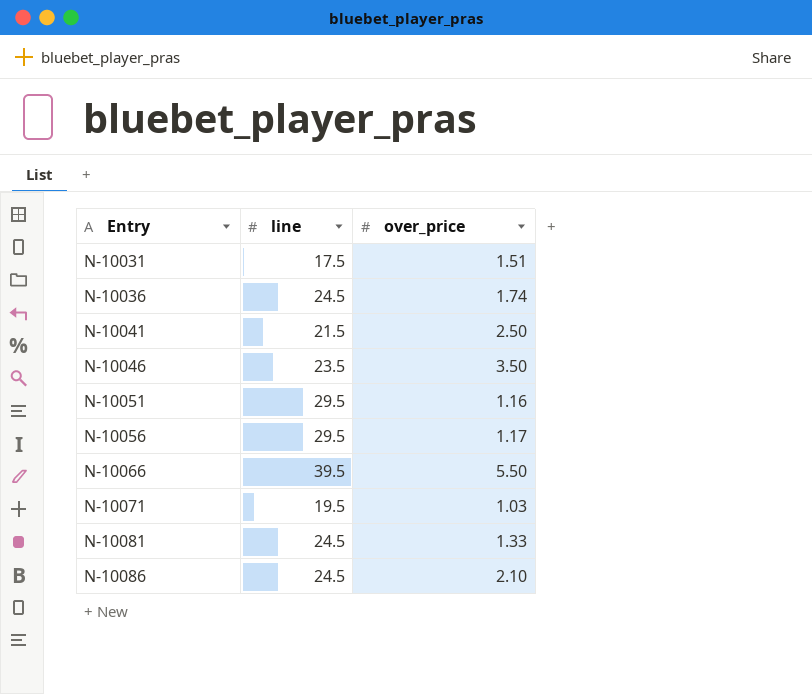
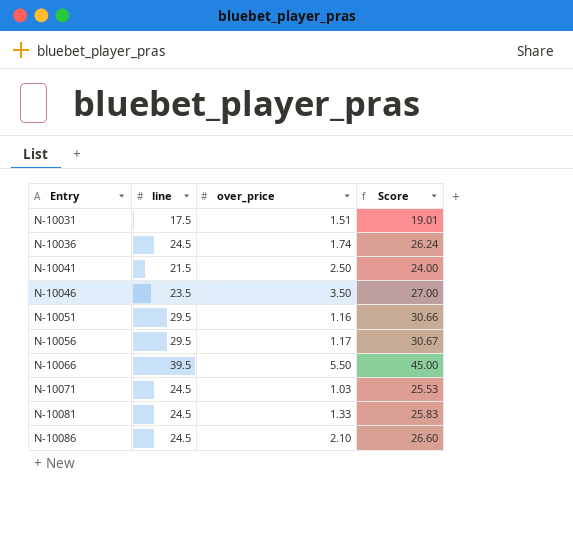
column Score | formula: none -> [line] + [over_price]
N-10071 | line: 19.5 -> 24.5

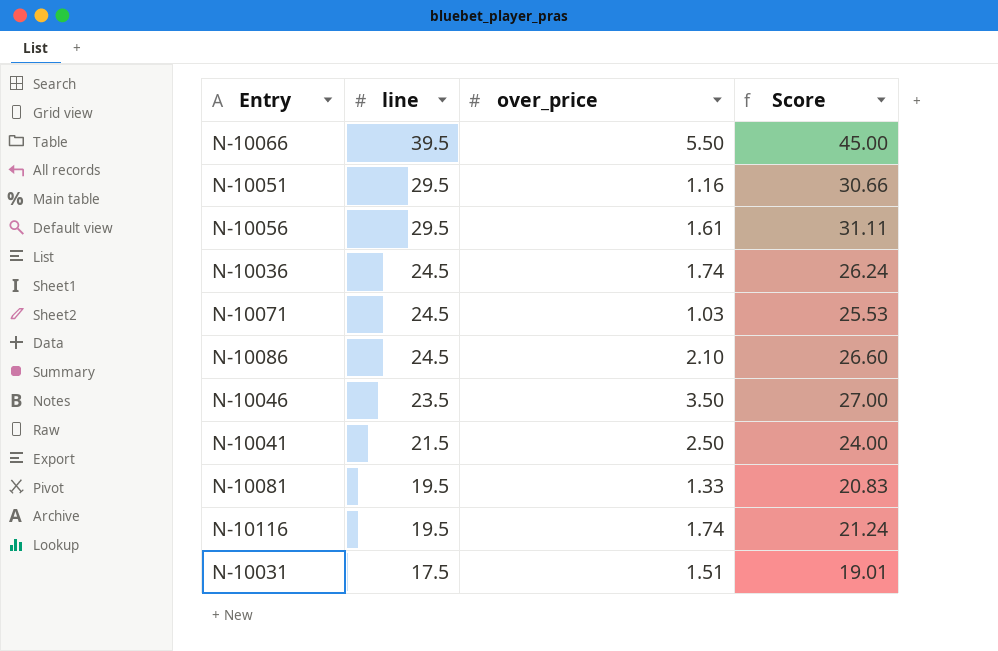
row order: Entry ascending -> line descending
N-10056 | over_price: 1.17 -> 1.61
N-10056 | Score: 30.67 -> 31.11
N-10081 | line: 24.5 -> 19.5
N-10081 | Score: 25.83 -> 20.83
row N-10116: none -> 19.5 | 1.74 | 21.24

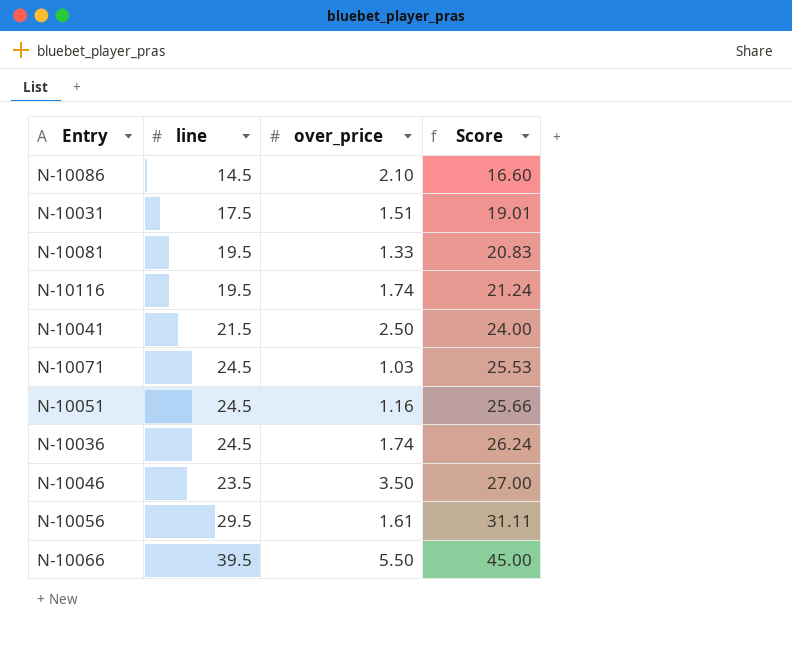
row order: line descending -> Score ascending
N-10086 | line: 24.5 -> 14.5
N-10086 | Score: 26.60 -> 16.60
N-10051 | line: 29.5 -> 24.5
N-10051 | Score: 30.66 -> 25.66

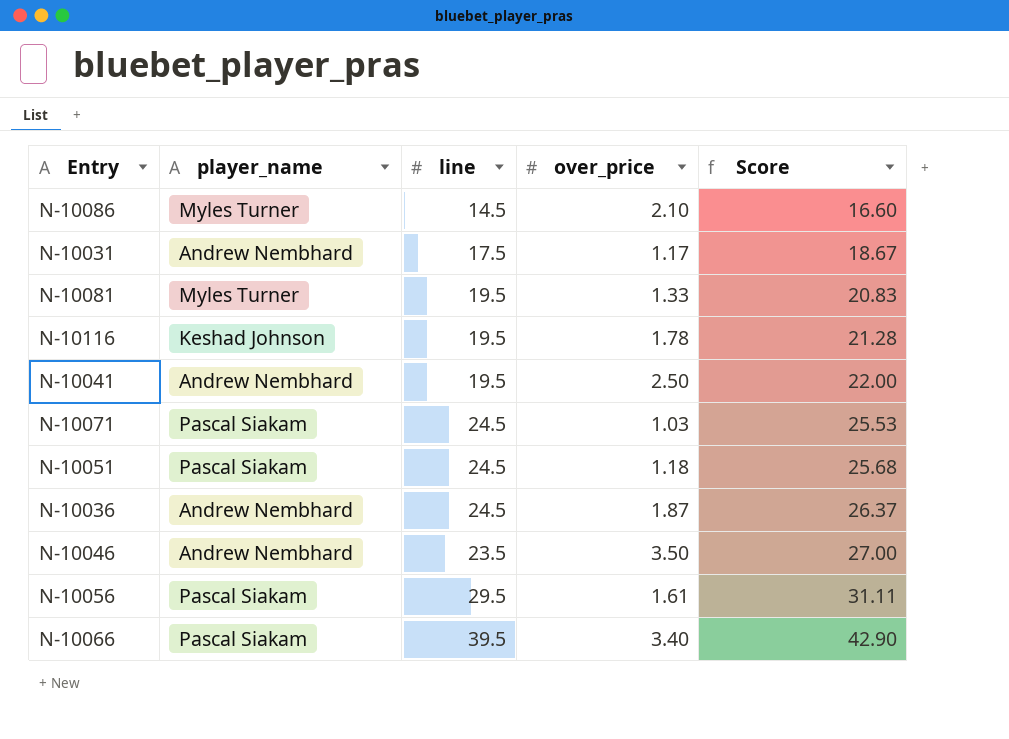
column player_name | position: none -> 2
N-10031 | over_price: 1.51 -> 1.17
N-10031 | Score: 19.01 -> 18.67
N-10116 | over_price: 1.74 -> 1.78
N-10116 | Score: 21.24 -> 21.28
N-10041 | line: 21.5 -> 19.5
N-10041 | Score: 24.00 -> 22.00
N-10051 | over_price: 1.16 -> 1.18
N-10051 | Score: 25.66 -> 25.68
N-10036 | over_price: 1.74 -> 1.87
N-10036 | Score: 26.24 -> 26.37
N-10066 | over_price: 5.50 -> 3.40
N-10066 | Score: 45.00 -> 42.90

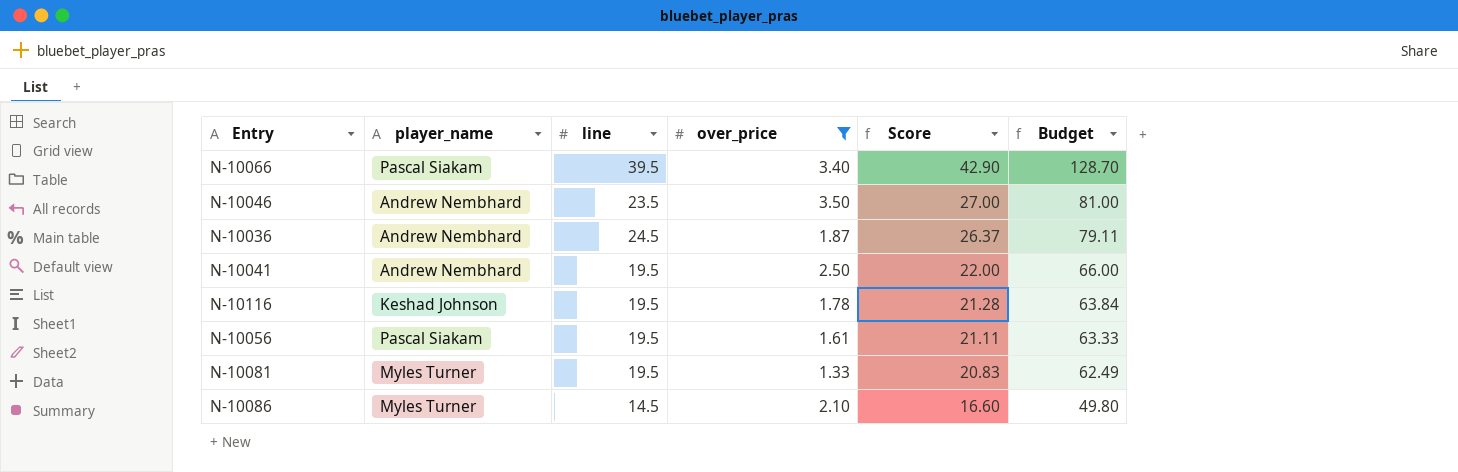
filter: none -> over_price >= 1.33
row order: Score ascending -> Score descending
column Budget | formula: none -> [Score] * 3
N-10056 | line: 29.5 -> 19.5
N-10056 | Score: 31.11 -> 21.11

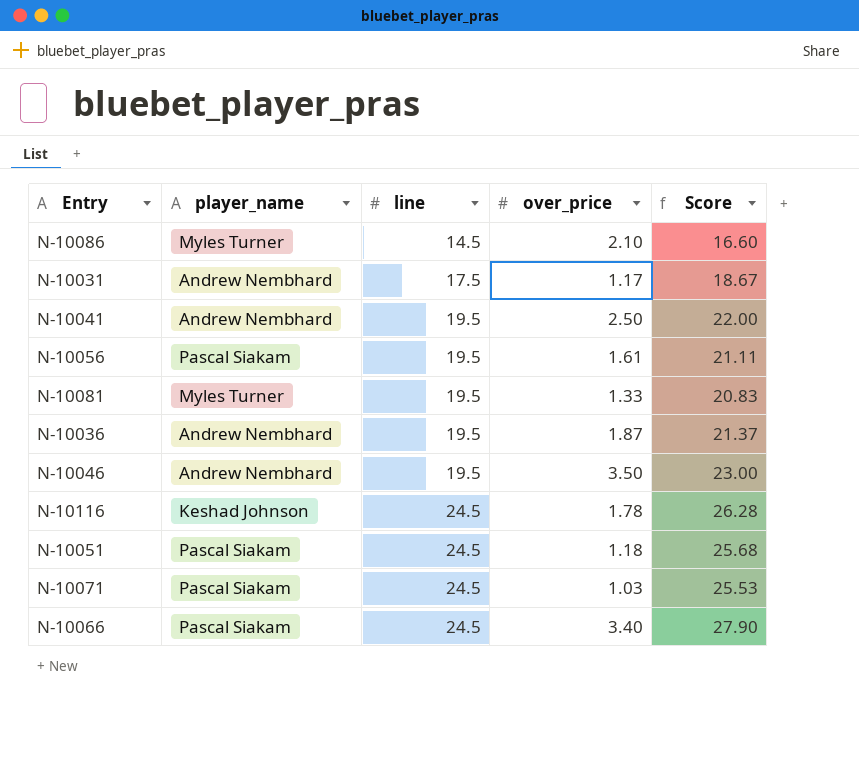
filter: over_price >= 1.33 -> none
row order: Score descending -> line ascending
column Budget | formula: [Score] * 3 -> none
N-10036 | line: 24.5 -> 19.5
N-10036 | Score: 26.37 -> 21.37
N-10046 | line: 23.5 -> 19.5
N-10046 | Score: 27.00 -> 23.00
N-10116 | line: 19.5 -> 24.5
N-10116 | Score: 21.28 -> 26.28
N-10066 | line: 39.5 -> 24.5
N-10066 | Score: 42.90 -> 27.90

